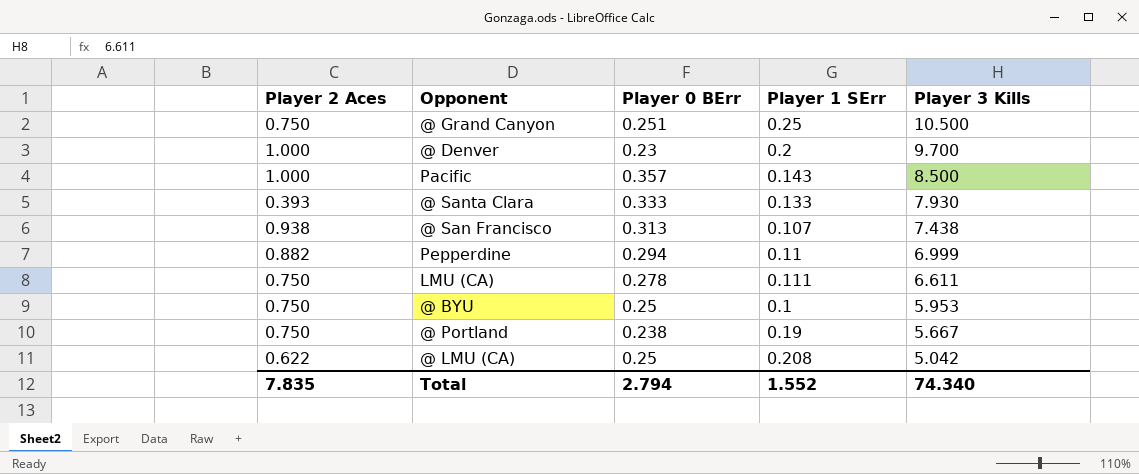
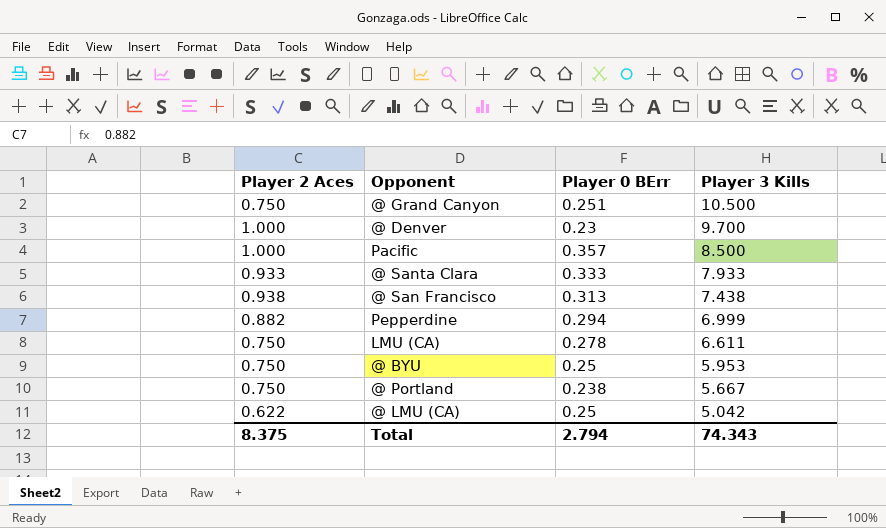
column Player 1 SErr | position: 4 -> none
@ Santa Clara | Player 2 Aces: 0.393 -> 0.933
@ Santa Clara | Player 3 Kills: 7.930 -> 7.933
Total | Player 2 Aces: 7.835 -> 8.375
Total | Player 3 Kills: 74.340 -> 74.343

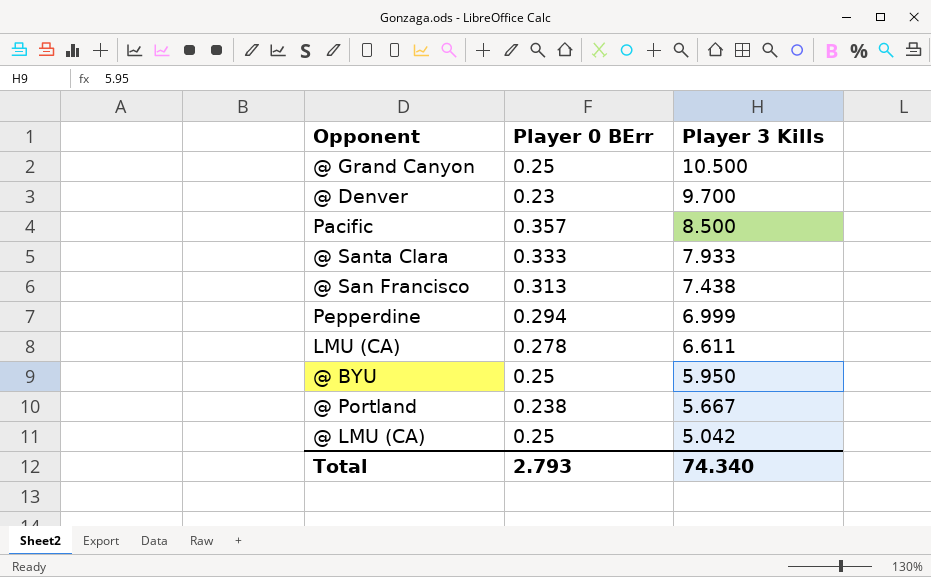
column Player 2 Aces | position: 1 -> none
@ Grand Canyon | Player 0 BErr: 0.251 -> 0.25
@ BYU | Player 3 Kills: 5.953 -> 5.950
Total | Player 0 BErr: 2.794 -> 2.793
Total | Player 3 Kills: 74.343 -> 74.340

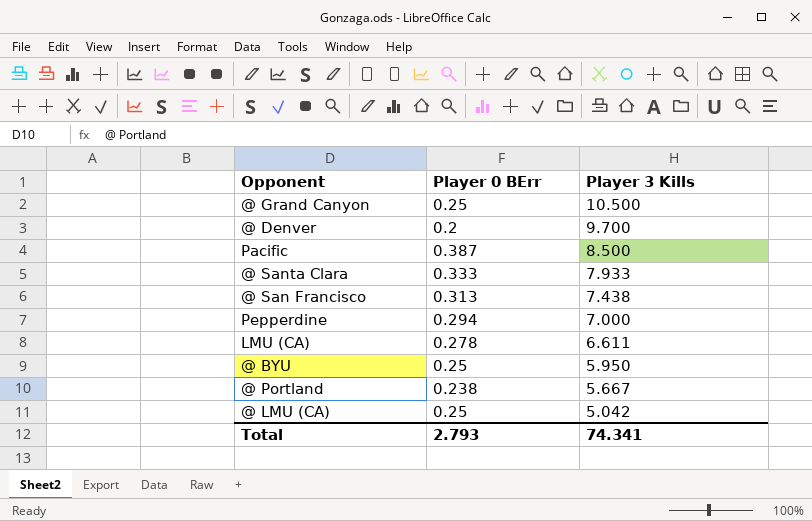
@ Denver | Player 0 BErr: 0.23 -> 0.2
Pacific | Player 0 BErr: 0.357 -> 0.387
Pepperdine | Player 3 Kills: 6.999 -> 7.000
Total | Player 3 Kills: 74.340 -> 74.341

